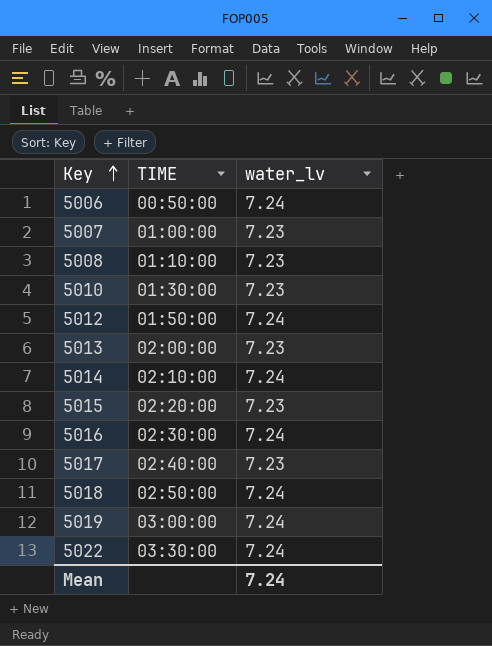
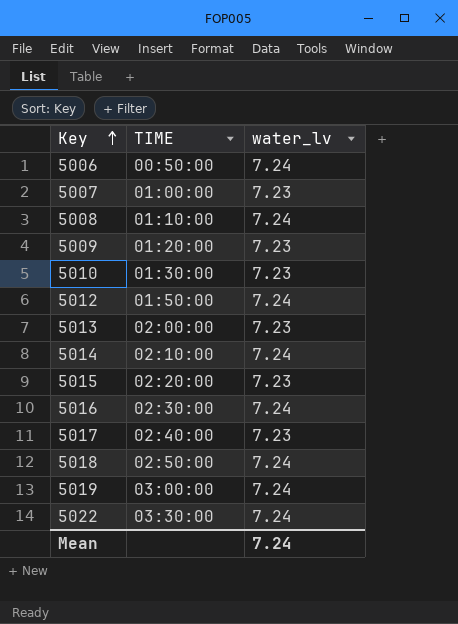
5008 | water_lv: 7.23 -> 7.24
row 5009: none -> 01:20:00 | 7.23

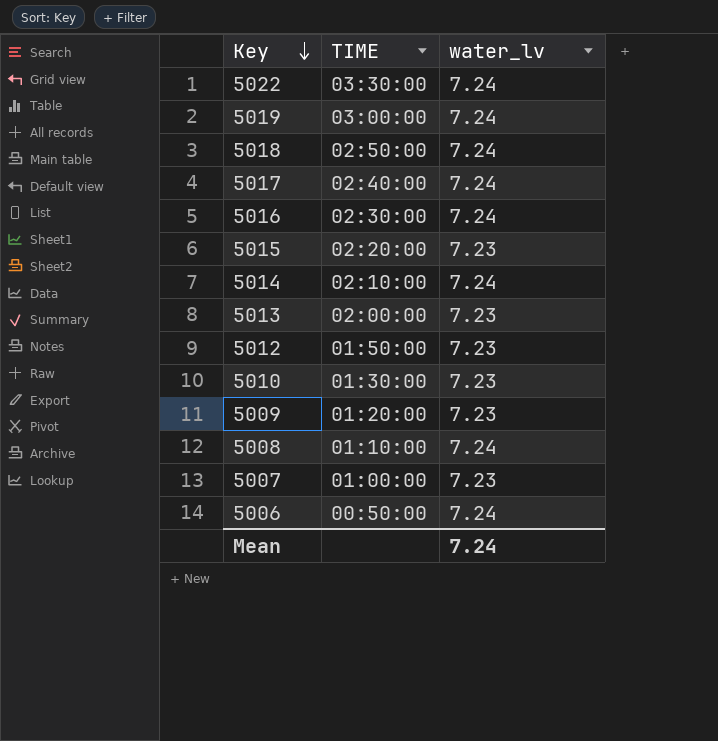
row order: Key ascending -> Key descending
5017 | water_lv: 7.23 -> 7.24
5012 | water_lv: 7.24 -> 7.23

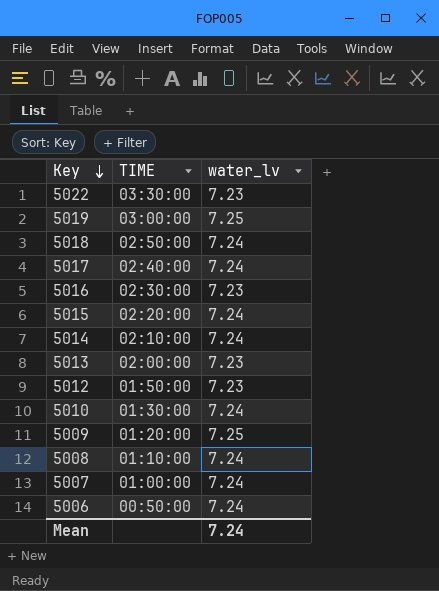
5022 | water_lv: 7.24 -> 7.23
5019 | water_lv: 7.24 -> 7.25
5016 | water_lv: 7.24 -> 7.23
5015 | water_lv: 7.23 -> 7.24
5010 | water_lv: 7.23 -> 7.24
5009 | water_lv: 7.23 -> 7.25
5007 | water_lv: 7.23 -> 7.24

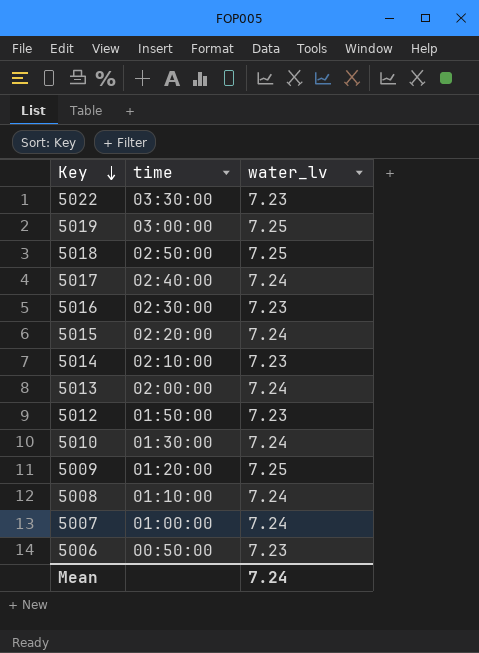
column name: TIME -> time
5018 | water_lv: 7.24 -> 7.25
5014 | water_lv: 7.24 -> 7.23
5013 | water_lv: 7.23 -> 7.24
5006 | water_lv: 7.24 -> 7.23

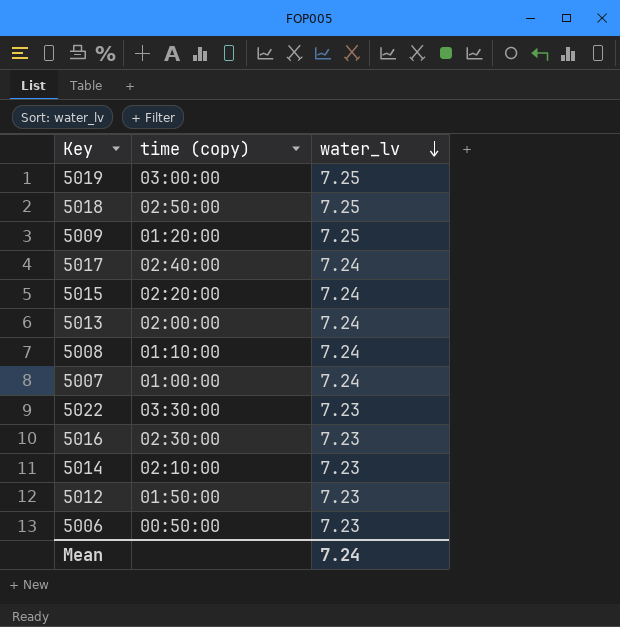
row order: Key descending -> water_lv descending
column name: time -> time (copy)
row 5010: 01:30:00 | 7.24 -> none

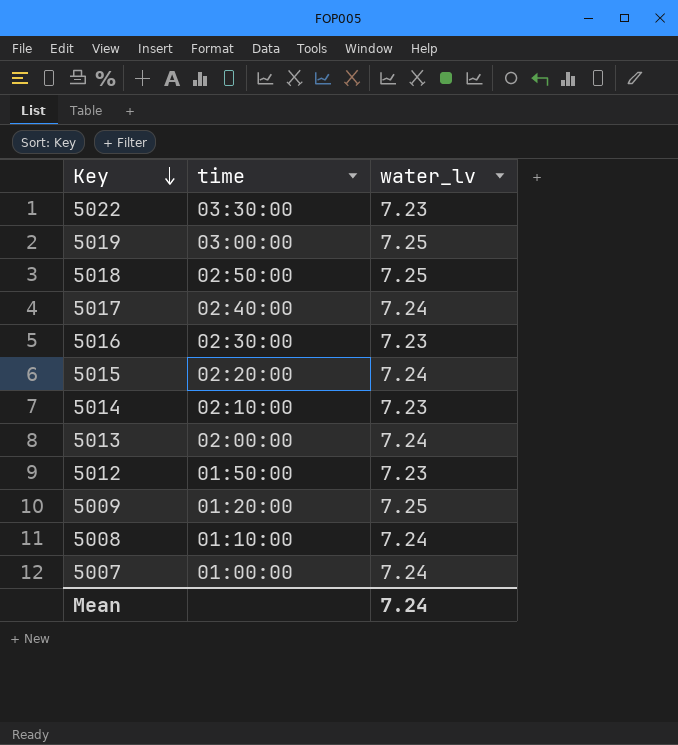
row order: water_lv descending -> Key descending
column name: time (copy) -> time
row 5006: 00:50:00 | 7.23 -> none

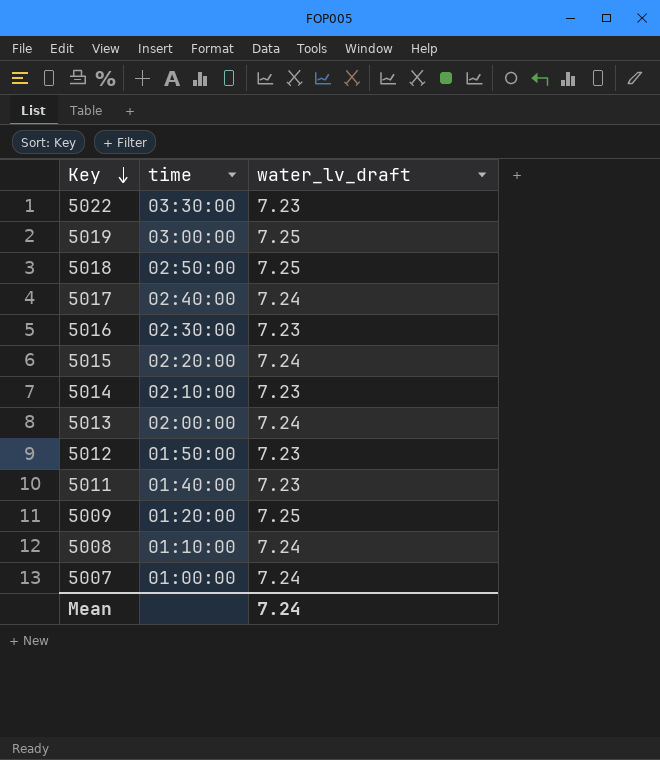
column name: water_lv -> water_lv_draft
row 5011: none -> 01:40:00 | 7.23

